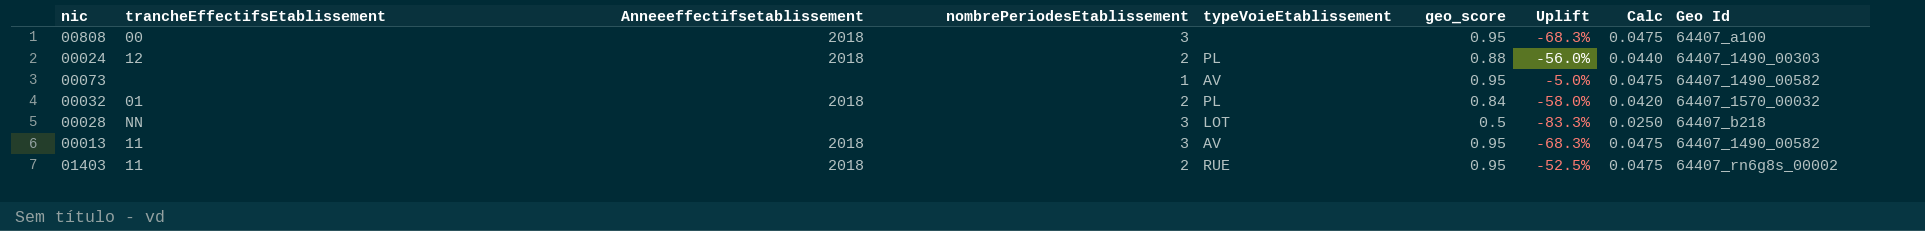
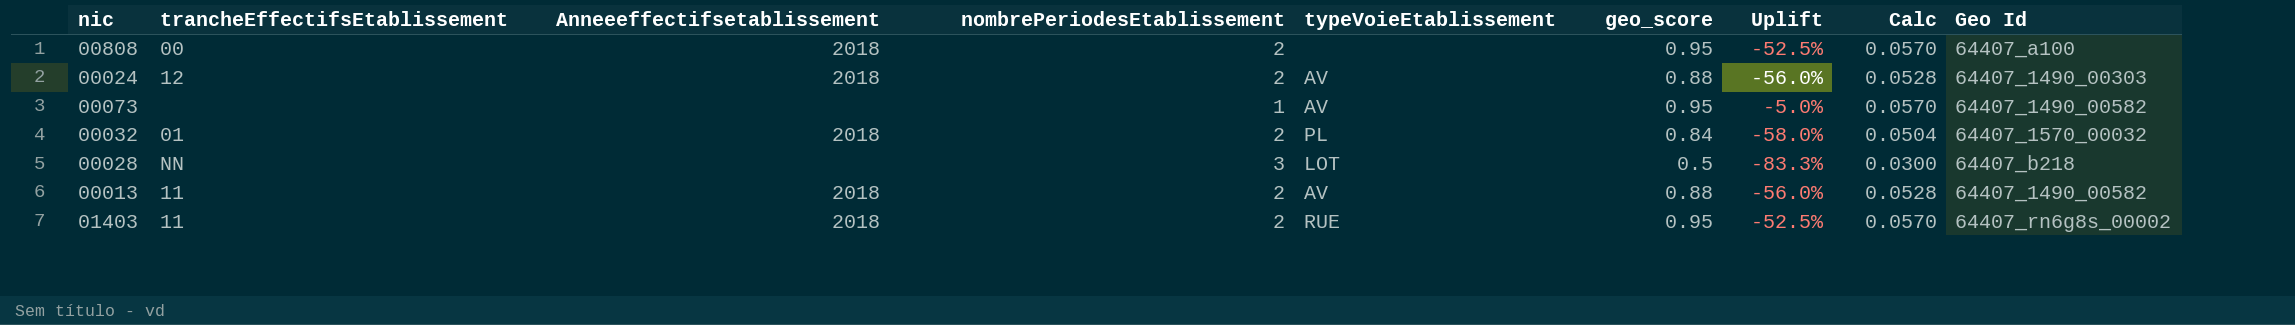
column Calc | formula: [geo_score] * 0.05 -> [geo_score] * 0.06
00808 | nombrePeriodesEtablissement: 3 -> 2
00808 | Uplift: -68.3% -> -52.5%
00024 | typeVoieEtablissement: PL -> AV
00013 | nombrePeriodesEtablissement: 3 -> 2
00013 | geo_score: 0.95 -> 0.88
00013 | Uplift: -68.3% -> -56.0%

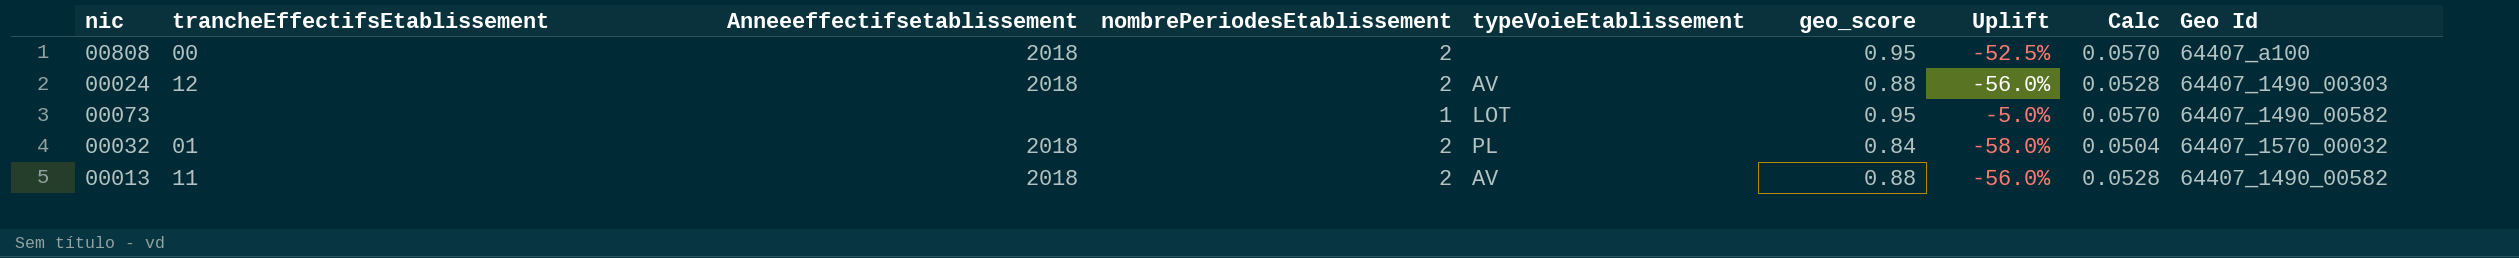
row 00028: NN | none | 3 | LOT | 0.5 | -83.3% | 0.0300 | 64407_b218 -> none
row 01403: 11 | 2018 | 2 | RUE | 0.95 | -52.5% | 0.0570 | 64407_rn6g8s_00002 -> none
00073 | typeVoieEtablissement: AV -> LOT

